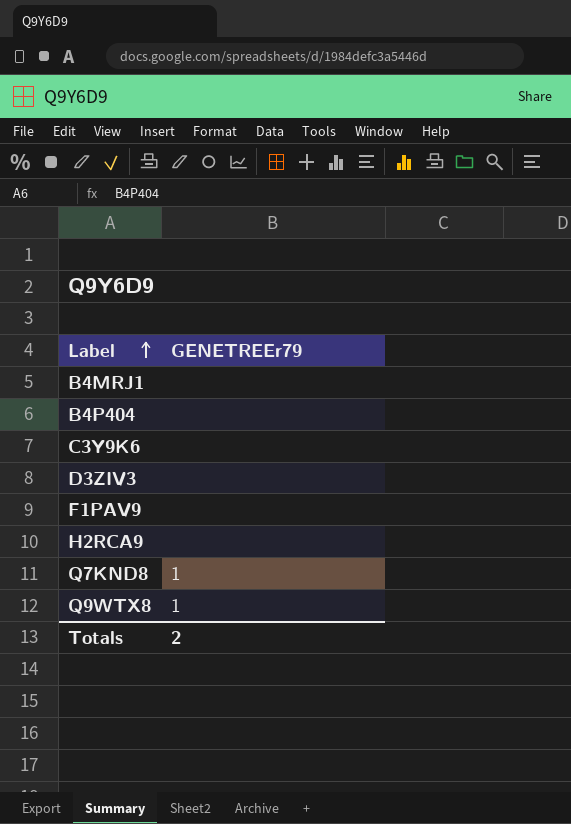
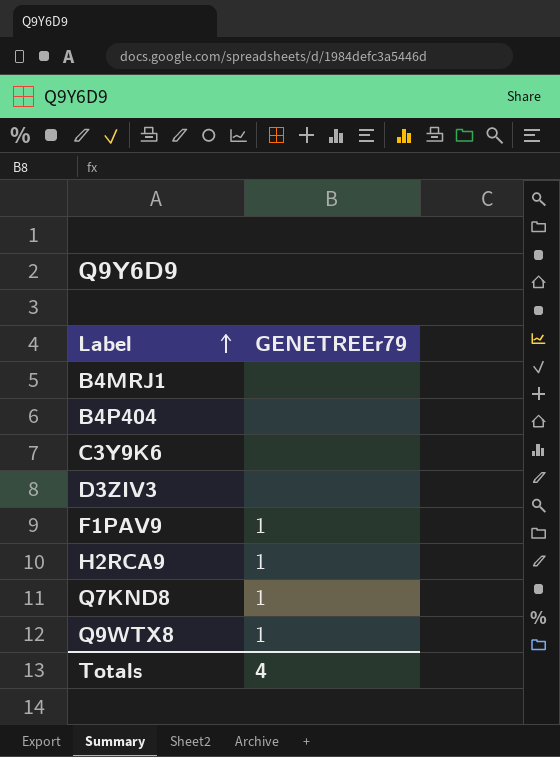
F1PAV9 | GENETREEr79: none -> 1
H2RCA9 | GENETREEr79: none -> 1
Totals | GENETREEr79: 2 -> 4

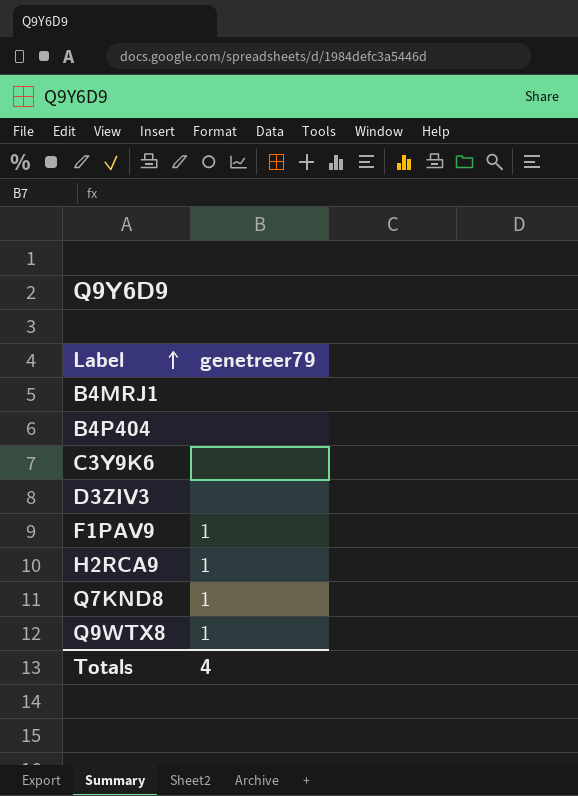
column name: GENETREEr79 -> genetreer79

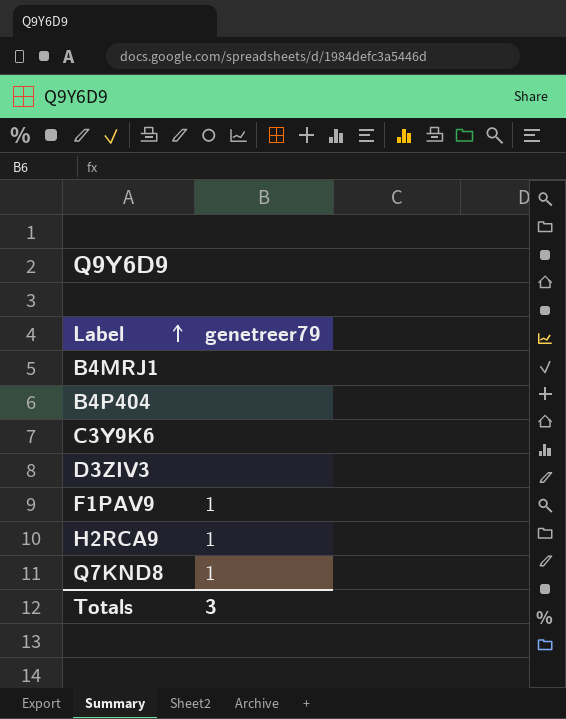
row Q9WTX8: 1 -> none
Totals | genetreer79: 4 -> 3

